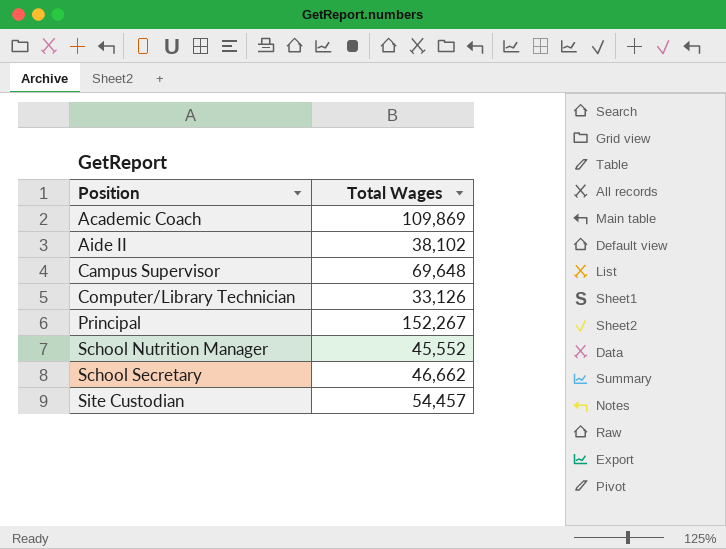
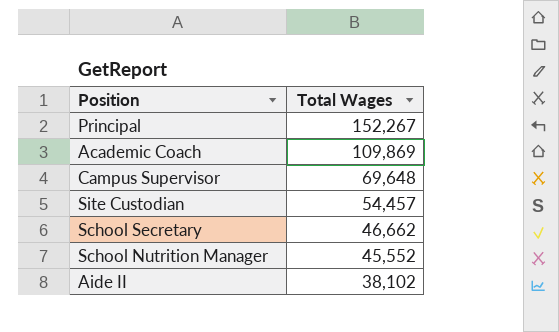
row order: Position ascending -> Total Wages descending
row Computer/Library Technician: 33,126 -> none

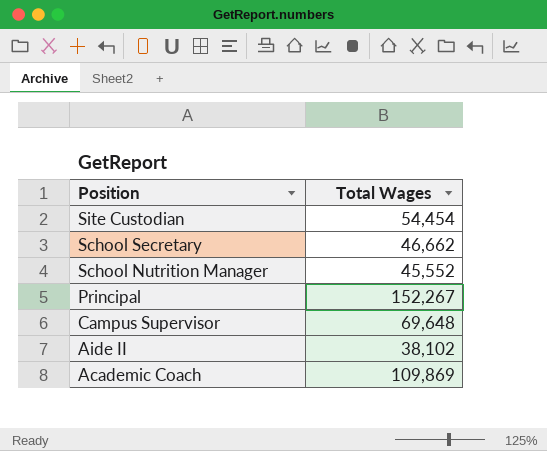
row order: Total Wages descending -> Position descending
Site Custodian | Total Wages: 54,457 -> 54,454

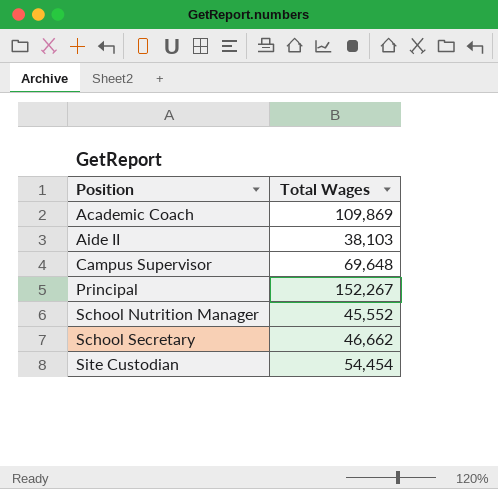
row order: Position descending -> Position ascending
Aide II | Total Wages: 38,102 -> 38,103

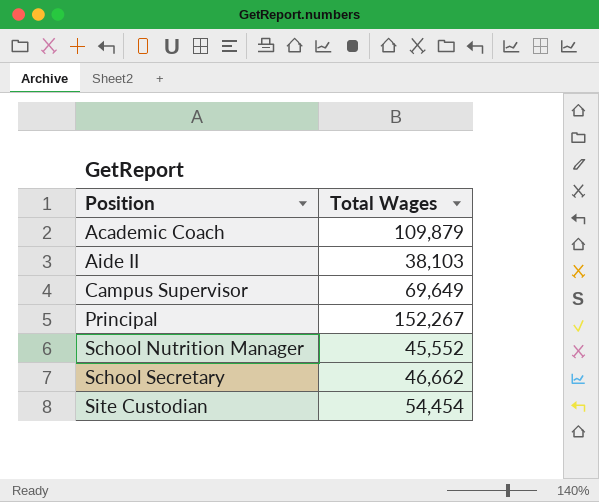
Academic Coach | Total Wages: 109,869 -> 109,879
Campus Supervisor | Total Wages: 69,648 -> 69,649

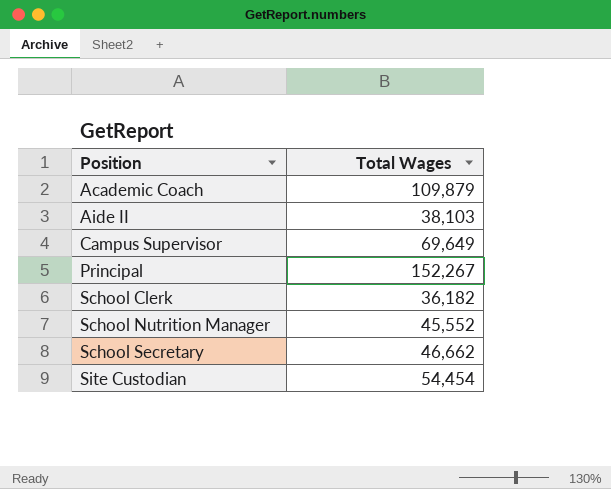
row School Clerk: none -> 36,182

